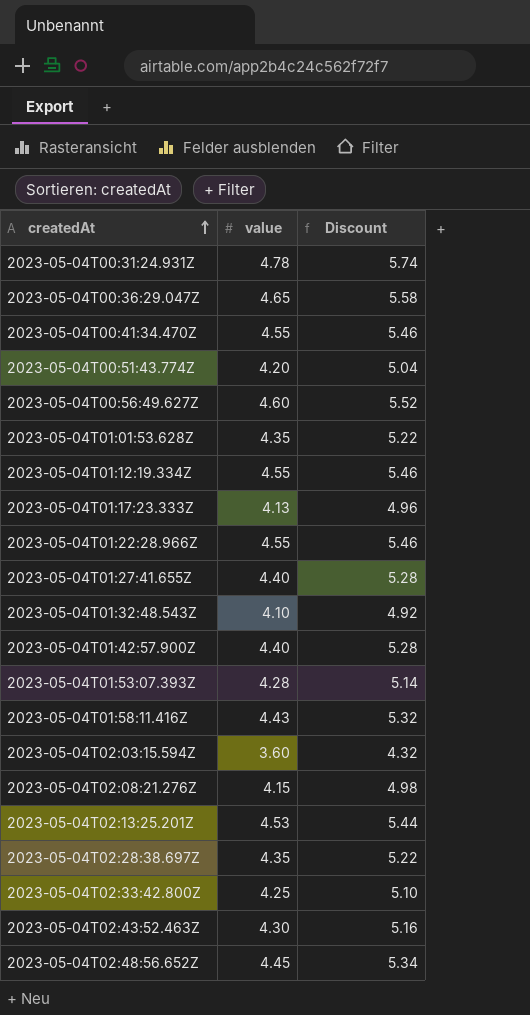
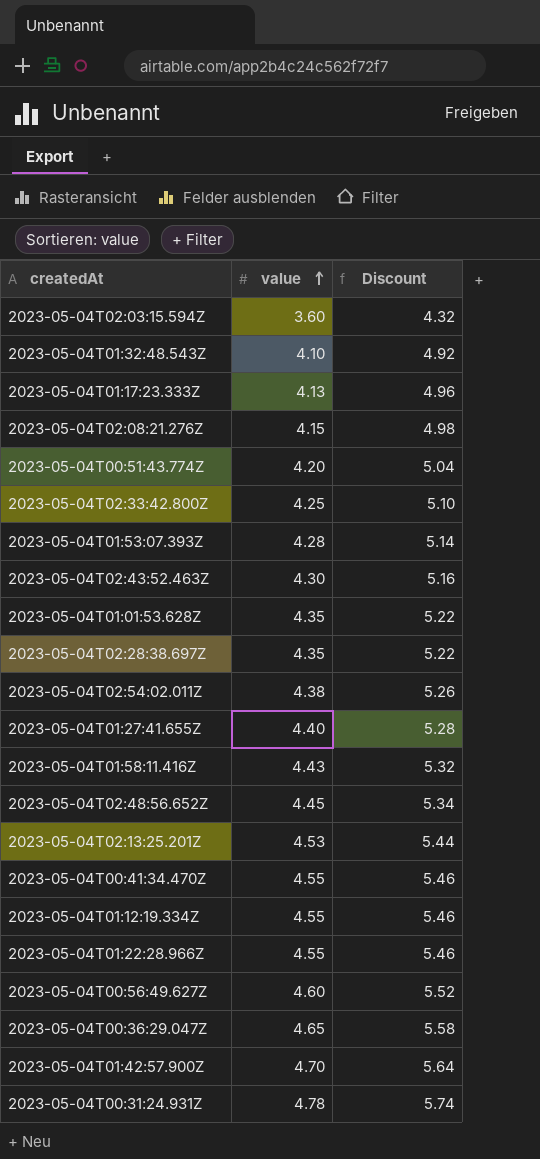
row order: createdAt ascending -> value ascending
row 2023-05-04T02:54:02.011Z: none -> 4.38 | 5.26
2023-05-04T01:42:57.900Z | value: 4.40 -> 4.70
2023-05-04T01:42:57.900Z | Discount: 5.28 -> 5.64

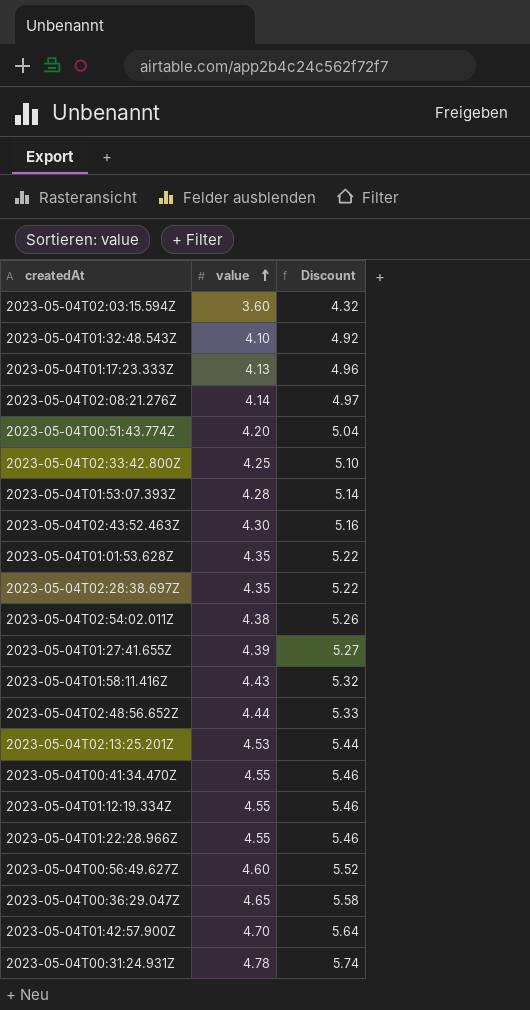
2023-05-04T02:08:21.276Z | value: 4.15 -> 4.14
2023-05-04T02:08:21.276Z | Discount: 4.98 -> 4.97
2023-05-04T01:27:41.655Z | value: 4.40 -> 4.39
2023-05-04T01:27:41.655Z | Discount: 5.28 -> 5.27
2023-05-04T02:48:56.652Z | value: 4.45 -> 4.44
2023-05-04T02:48:56.652Z | Discount: 5.34 -> 5.33

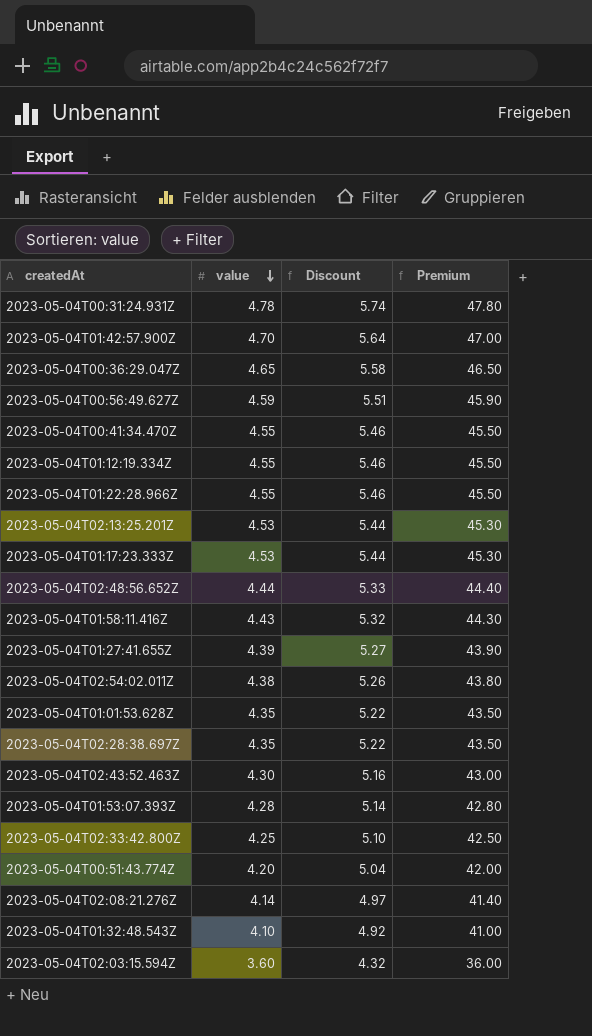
row order: value ascending -> value descending
column Premium | formula: none -> [value] * 10
2023-05-04T00:56:49.627Z | value: 4.60 -> 4.59
2023-05-04T00:56:49.627Z | Discount: 5.52 -> 5.51
2023-05-04T01:17:23.333Z | value: 4.13 -> 4.53
2023-05-04T01:17:23.333Z | Discount: 4.96 -> 5.44

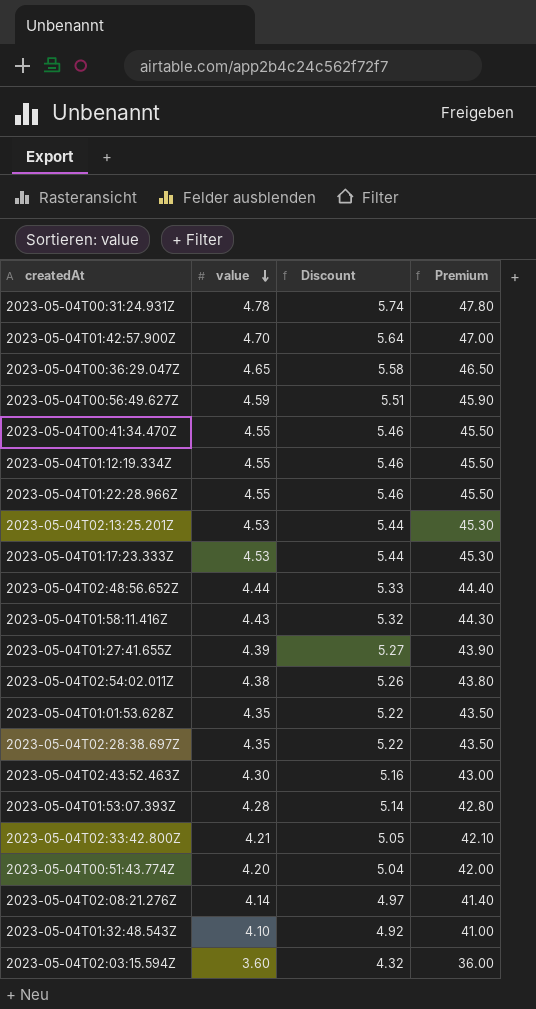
2023-05-04T02:33:42.800Z | value: 4.25 -> 4.21
2023-05-04T02:33:42.800Z | Discount: 5.10 -> 5.05
2023-05-04T02:33:42.800Z | Premium: 42.50 -> 42.10

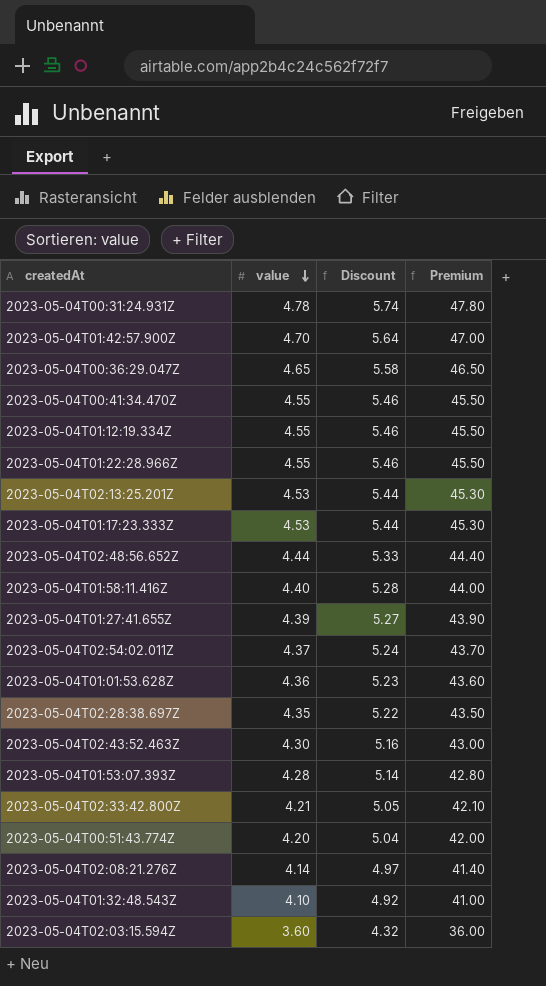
row 2023-05-04T00:56:49.627Z: 4.59 | 5.51 | 45.90 -> none
2023-05-04T01:58:11.416Z | value: 4.43 -> 4.40
2023-05-04T01:58:11.416Z | Discount: 5.32 -> 5.28
2023-05-04T01:58:11.416Z | Premium: 44.30 -> 44.00
2023-05-04T02:54:02.011Z | value: 4.38 -> 4.37
2023-05-04T02:54:02.011Z | Discount: 5.26 -> 5.24
2023-05-04T02:54:02.011Z | Premium: 43.80 -> 43.70
2023-05-04T01:01:53.628Z | value: 4.35 -> 4.36
2023-05-04T01:01:53.628Z | Discount: 5.22 -> 5.23
2023-05-04T01:01:53.628Z | Premium: 43.50 -> 43.60

